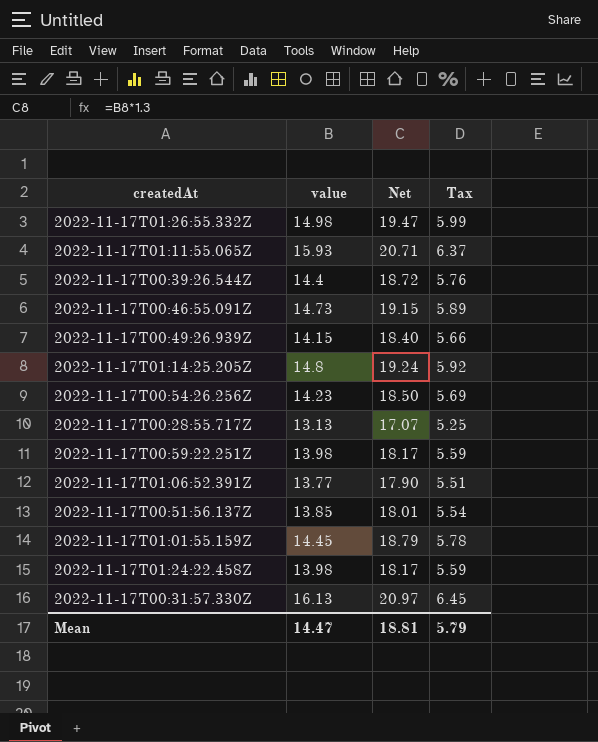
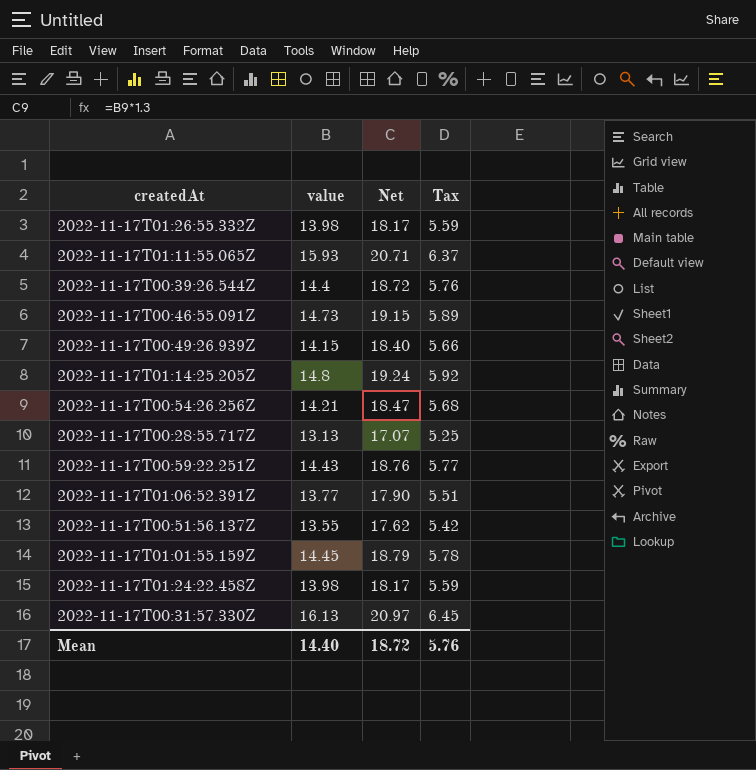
2022-11-17T01:26:55.332Z | value: 14.98 -> 13.98
2022-11-17T01:26:55.332Z | Net: 19.47 -> 18.17
2022-11-17T01:26:55.332Z | Tax: 5.99 -> 5.59
2022-11-17T00:54:26.256Z | value: 14.23 -> 14.21
2022-11-17T00:54:26.256Z | Net: 18.50 -> 18.47
2022-11-17T00:54:26.256Z | Tax: 5.69 -> 5.68
2022-11-17T00:59:22.251Z | value: 13.98 -> 14.43
2022-11-17T00:59:22.251Z | Net: 18.17 -> 18.76
2022-11-17T00:59:22.251Z | Tax: 5.59 -> 5.77
2022-11-17T00:51:56.137Z | value: 13.85 -> 13.55
2022-11-17T00:51:56.137Z | Net: 18.01 -> 17.62
2022-11-17T00:51:56.137Z | Tax: 5.54 -> 5.42
Mean | value: 14.47 -> 14.40
Mean | Net: 18.81 -> 18.72
Mean | Tax: 5.79 -> 5.76

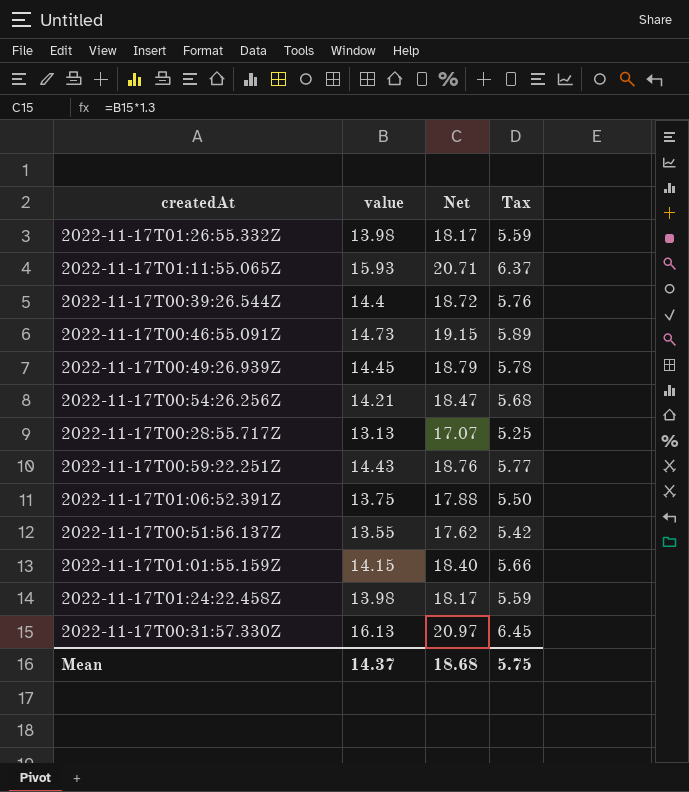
row 2022-11-17T01:14:25.205Z: 14.8 | 19.24 | 5.92 -> none
2022-11-17T00:49:26.939Z | value: 14.15 -> 14.45
2022-11-17T00:49:26.939Z | Net: 18.40 -> 18.79
2022-11-17T00:49:26.939Z | Tax: 5.66 -> 5.78
2022-11-17T01:06:52.391Z | value: 13.77 -> 13.75
2022-11-17T01:06:52.391Z | Net: 17.90 -> 17.88
2022-11-17T01:06:52.391Z | Tax: 5.51 -> 5.50
2022-11-17T01:01:55.159Z | value: 14.45 -> 14.15
2022-11-17T01:01:55.159Z | Net: 18.79 -> 18.40
2022-11-17T01:01:55.159Z | Tax: 5.78 -> 5.66
Mean | value: 14.40 -> 14.37
Mean | Net: 18.72 -> 18.68
Mean | Tax: 5.76 -> 5.75

